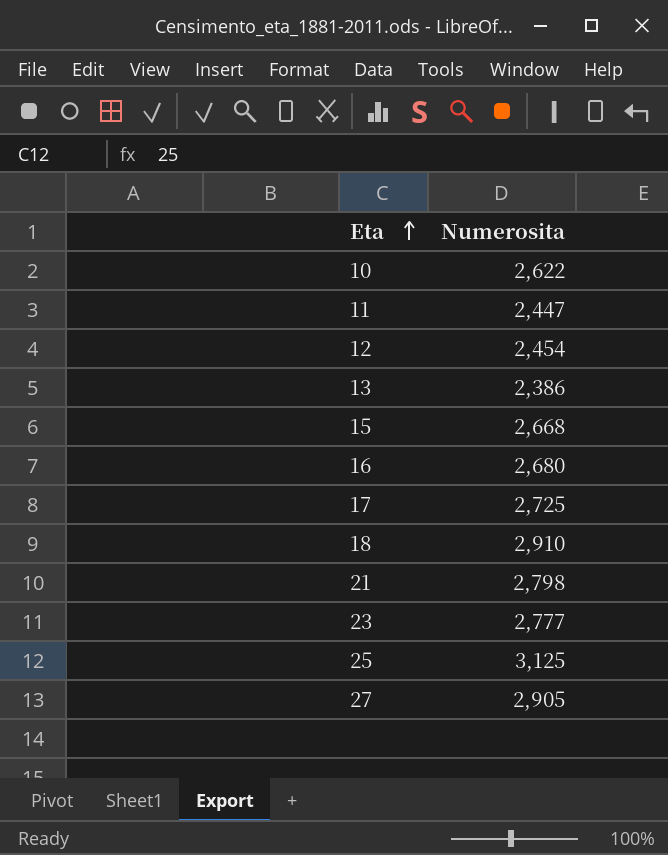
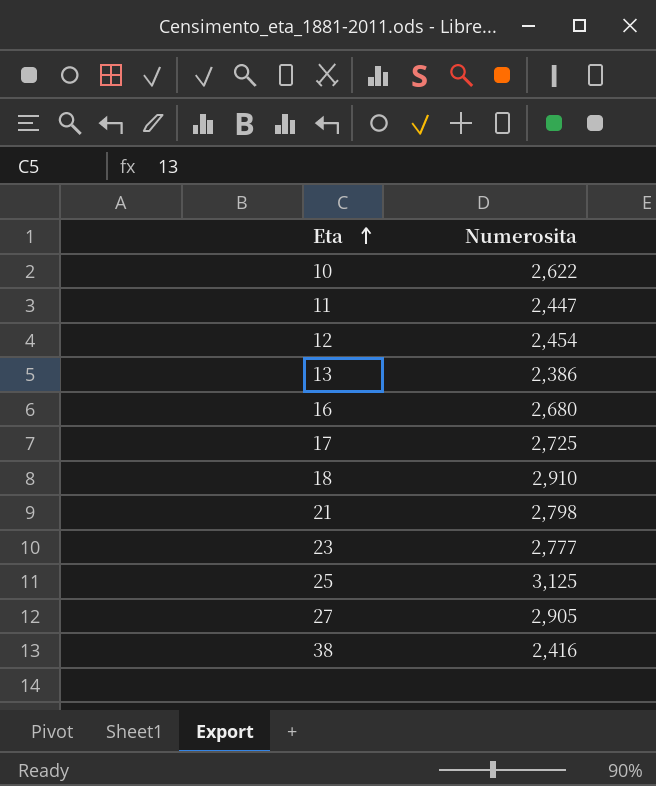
row 15: 2,668 -> none
row 38: none -> 2,416

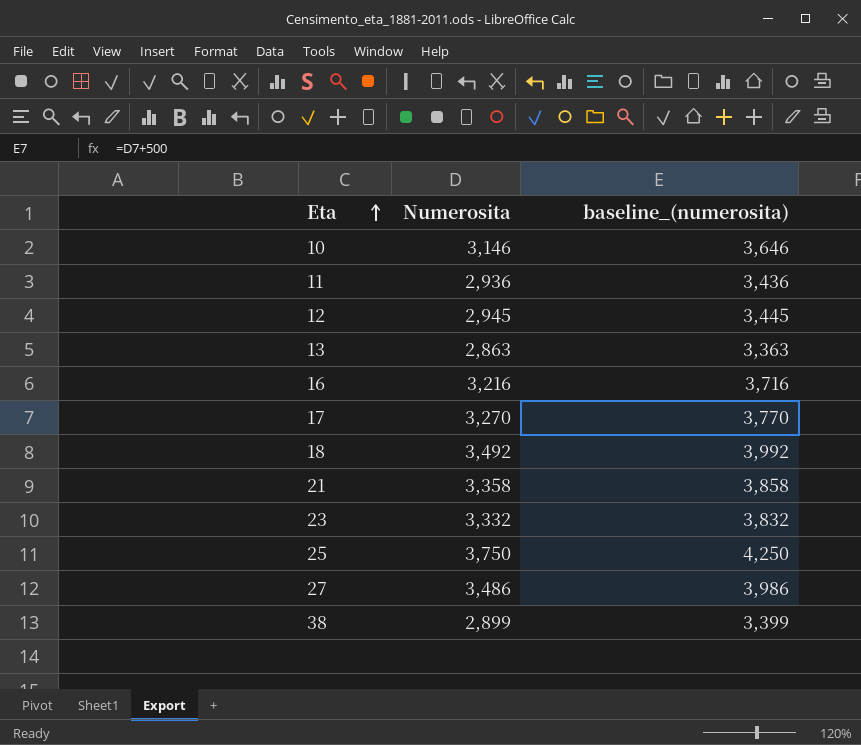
column baseline_(numerosita) | formula: none -> [Numerosita] + 500
10 | Numerosita: 2,622 -> 3,146
11 | Numerosita: 2,447 -> 2,936
12 | Numerosita: 2,454 -> 2,945
13 | Numerosita: 2,386 -> 2,863
16 | Numerosita: 2,680 -> 3,216
17 | Numerosita: 2,725 -> 3,270
18 | Numerosita: 2,910 -> 3,492
21 | Numerosita: 2,798 -> 3,358
23 | Numerosita: 2,777 -> 3,332
25 | Numerosita: 3,125 -> 3,750
27 | Numerosita: 2,905 -> 3,486
38 | Numerosita: 2,416 -> 2,899

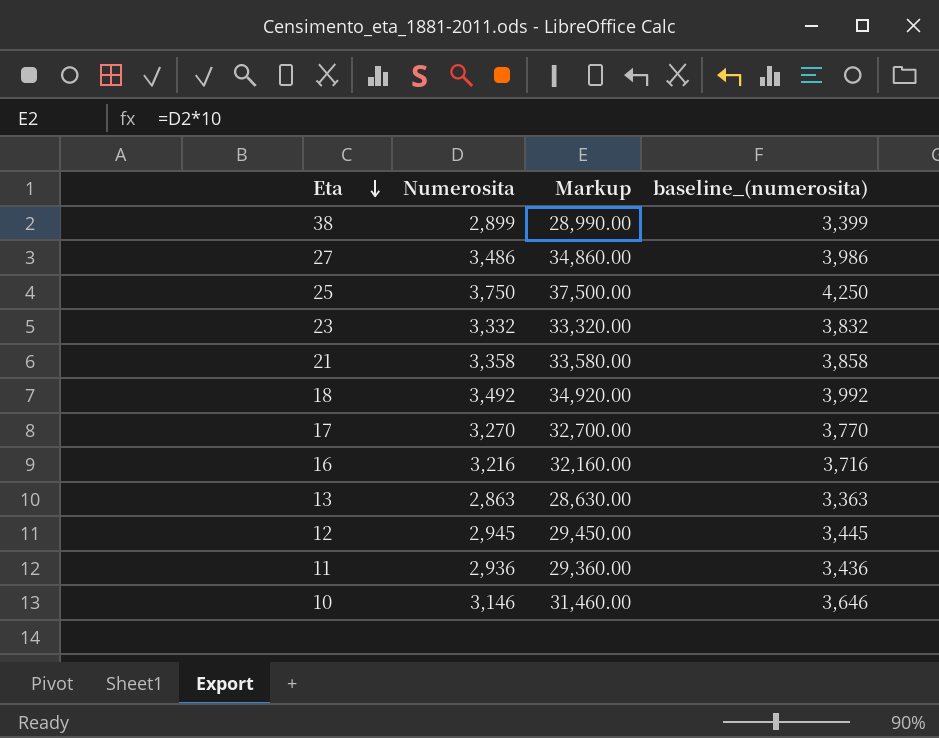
row order: Eta ascending -> Eta descending
column Markup | formula: none -> [Numerosita] * 10

